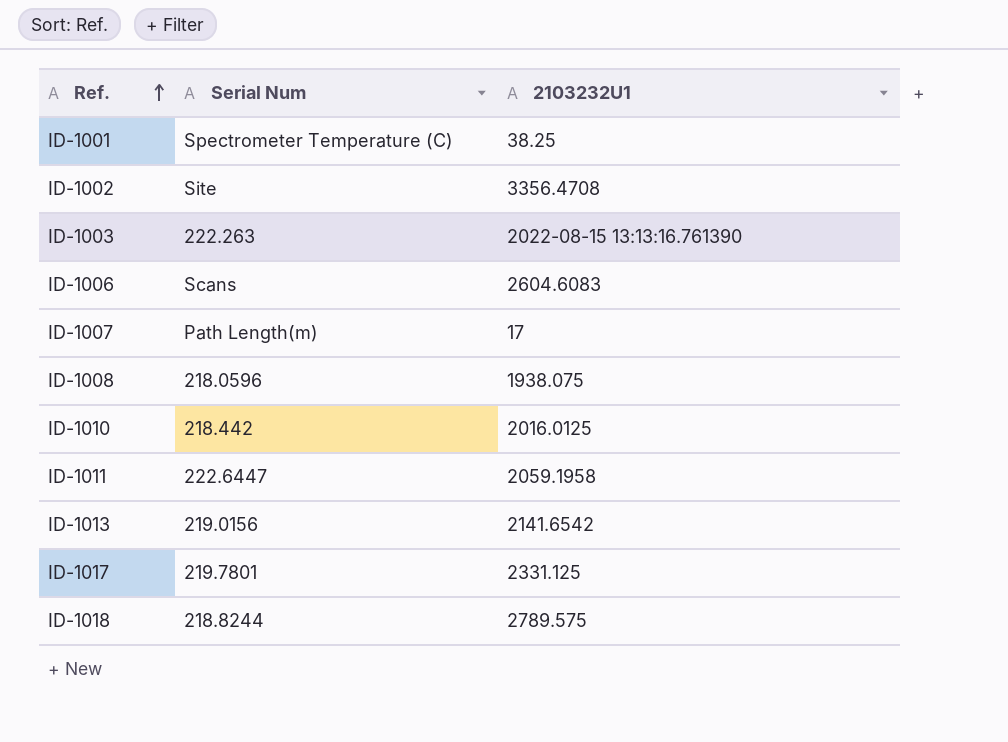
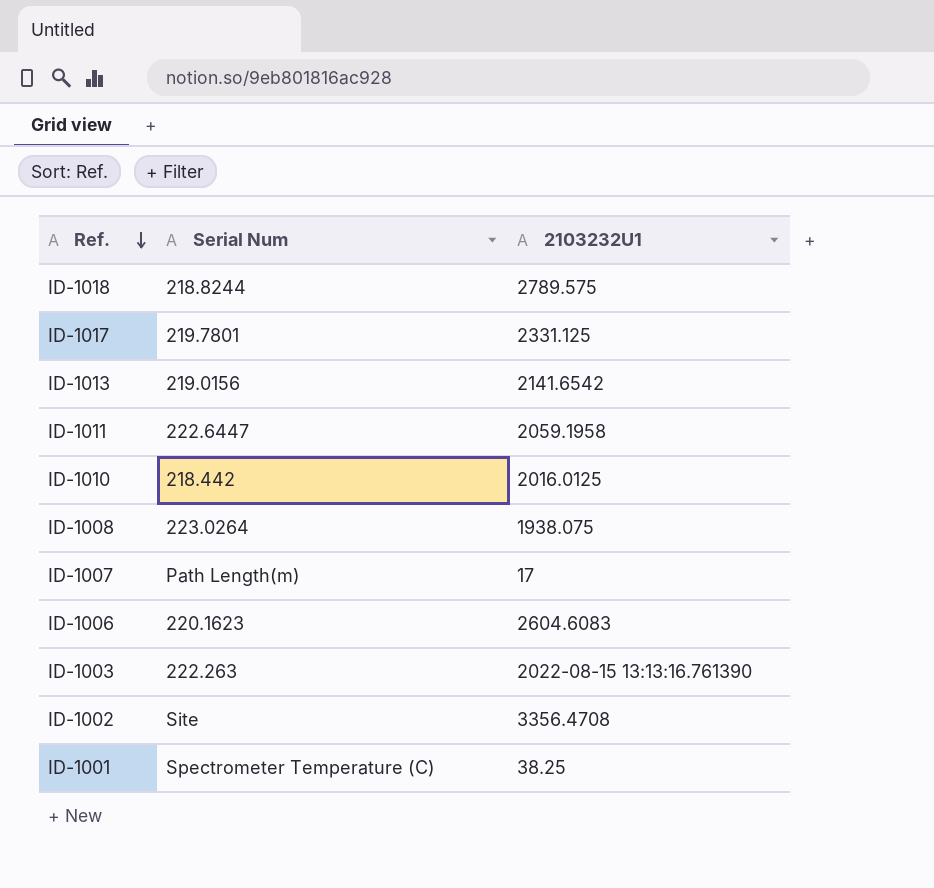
row order: Ref. ascending -> Ref. descending
ID-1008 | Serial Num: 218.0596 -> 223.0264
ID-1006 | Serial Num: Scans -> 220.1623

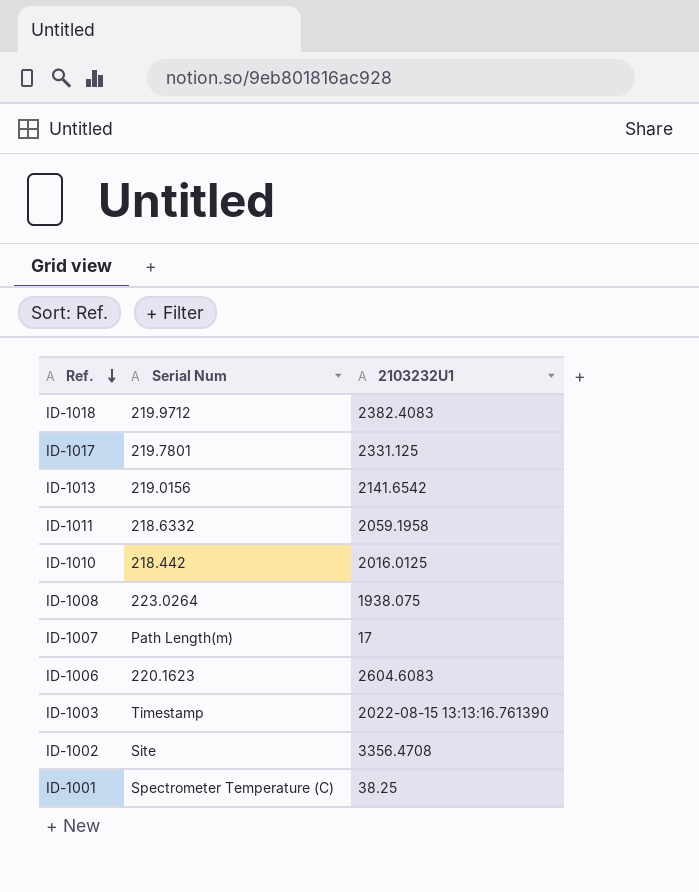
ID-1018 | Serial Num: 218.8244 -> 219.9712
ID-1018 | 2103232U1: 2789.575 -> 2382.4083
ID-1011 | Serial Num: 222.6447 -> 218.6332
ID-1003 | Serial Num: 222.263 -> Timestamp

